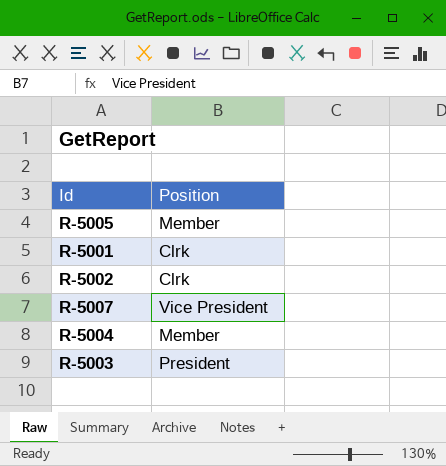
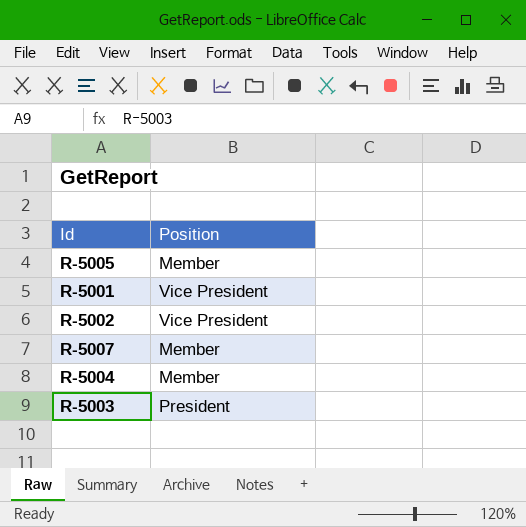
R-5001 | Position: Clrk -> Vice President
R-5002 | Position: Clrk -> Vice President
R-5007 | Position: Vice President -> Member

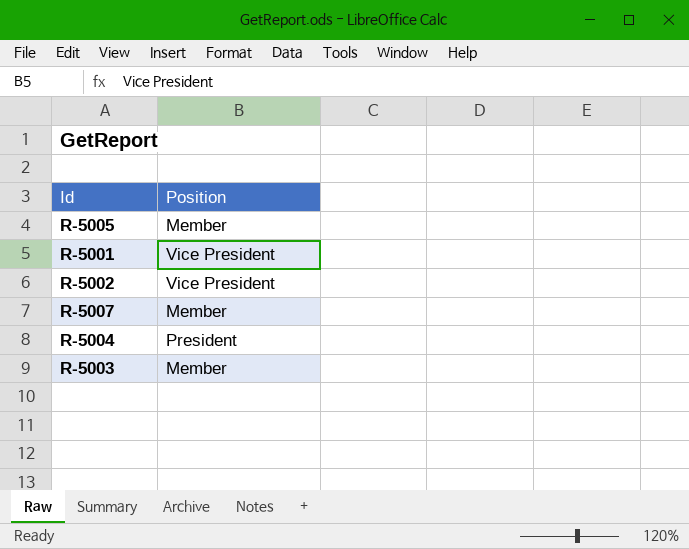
R-5004 | Position: Member -> President
R-5003 | Position: President -> Member

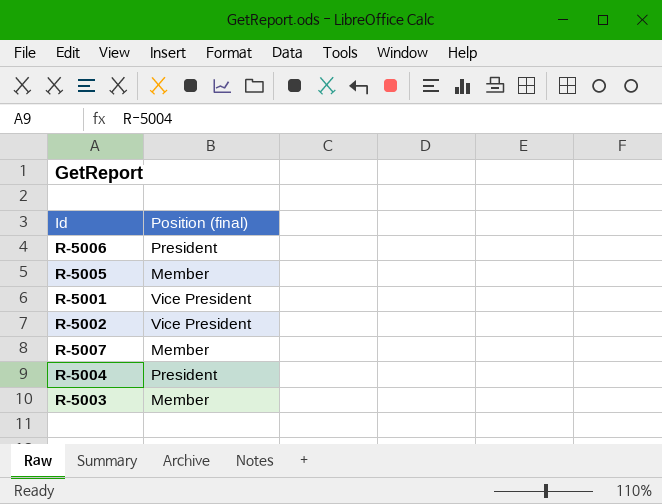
column name: Position -> Position (final)
row R-5006: none -> President

